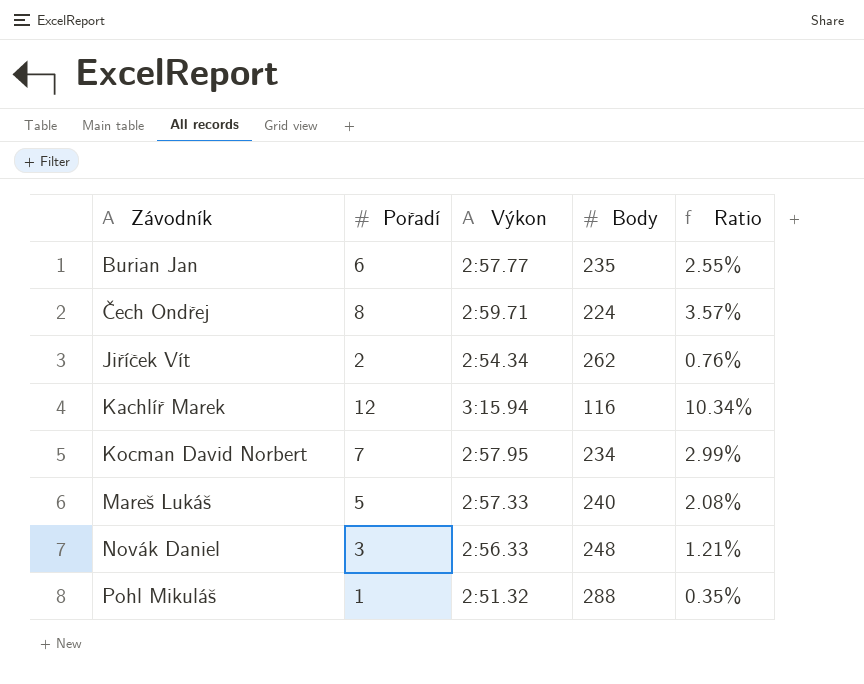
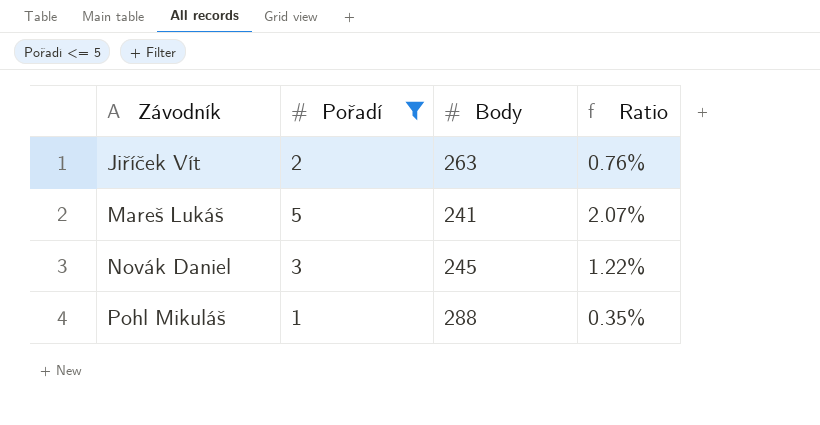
filter: none -> Pořadí <= 5
column Výkon | position: 3 -> none
Jiříček Vít | Body: 262 -> 263
Mareš Lukáš | Body: 240 -> 241
Mareš Lukáš | Ratio: 2.08% -> 2.07%
Novák Daniel | Body: 248 -> 245
Novák Daniel | Ratio: 1.21% -> 1.22%

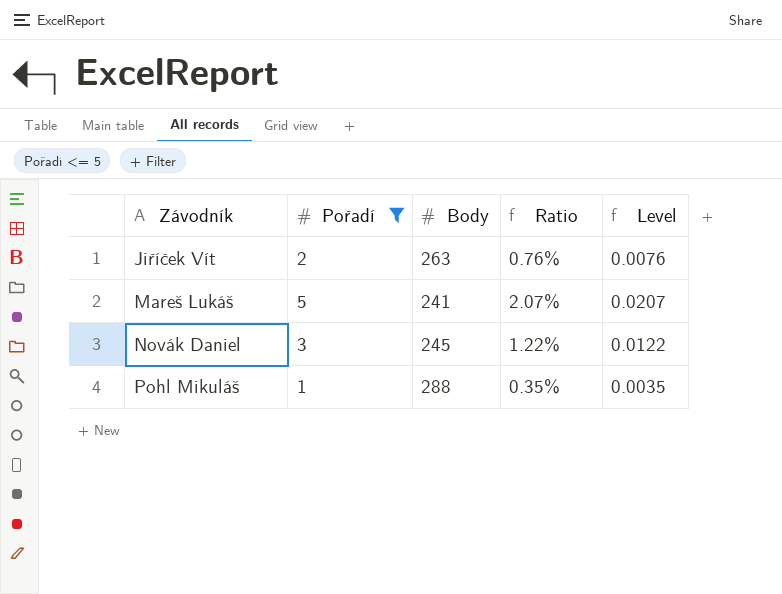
column Level | formula: none -> [Pořadí] / [Body]

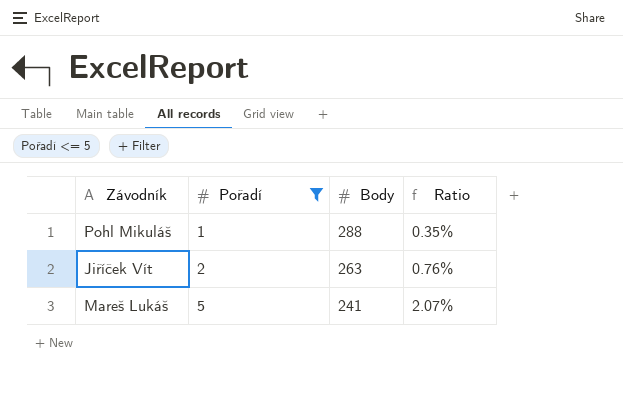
row order: Závodník ascending -> Pořadí ascending
column Level | formula: [Pořadí] / [Body] -> none
row Novák Daniel: 3 | 245 | 1.22% | 0.0122 -> none

